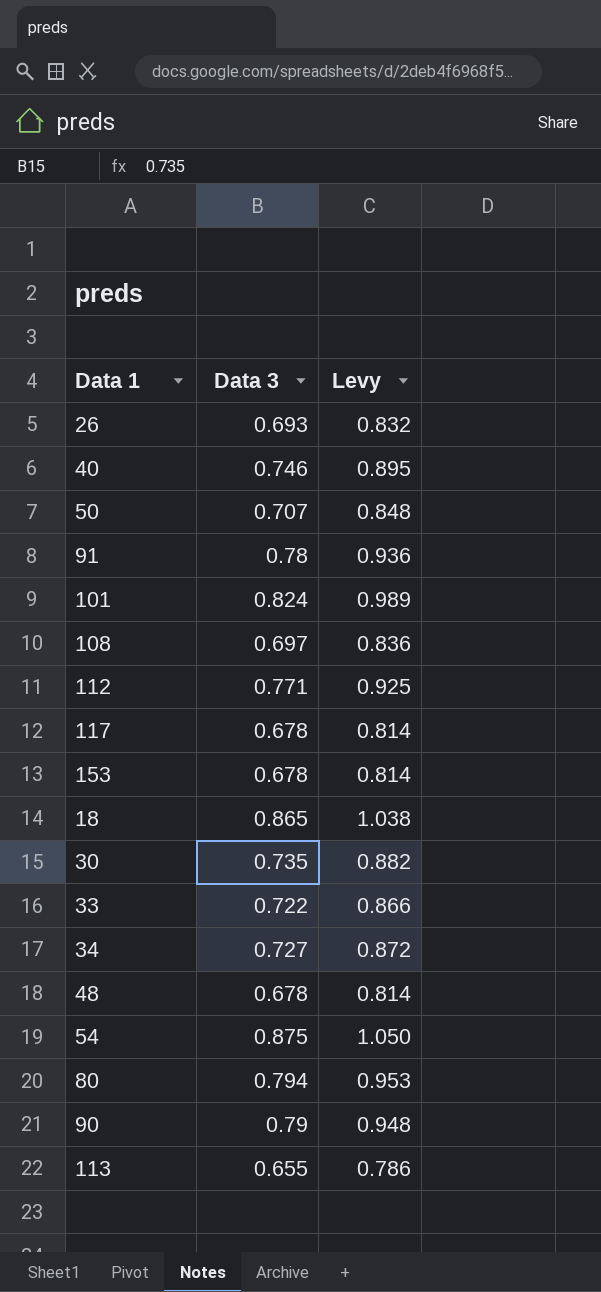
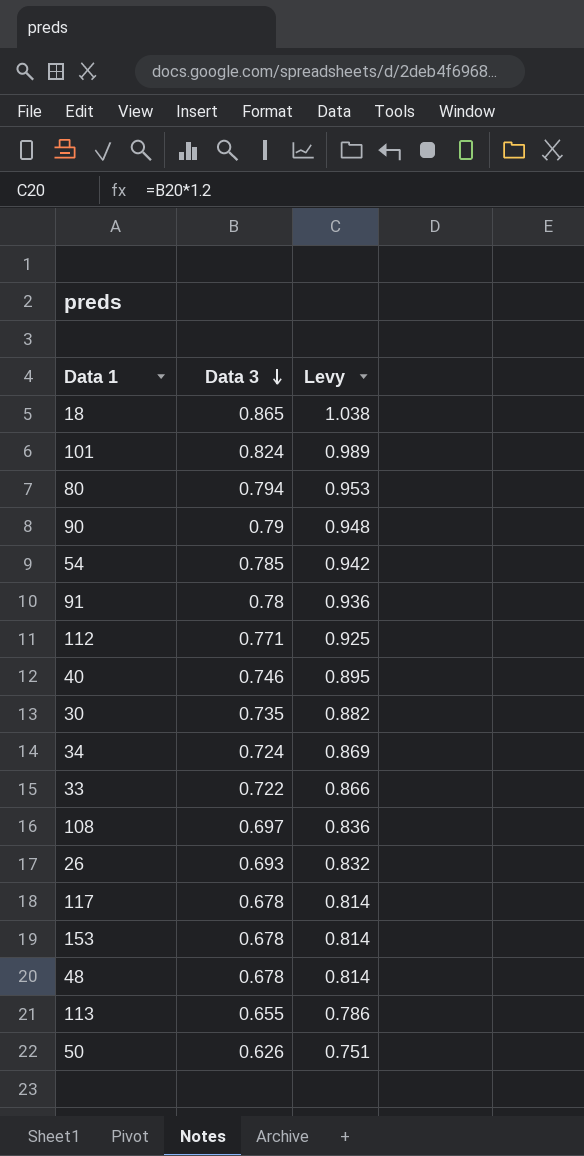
row order: none -> Data 3 descending
54 | Data 3: 0.875 -> 0.785
54 | Levy: 1.050 -> 0.942
34 | Data 3: 0.727 -> 0.724
34 | Levy: 0.872 -> 0.869
50 | Data 3: 0.707 -> 0.626
50 | Levy: 0.848 -> 0.751

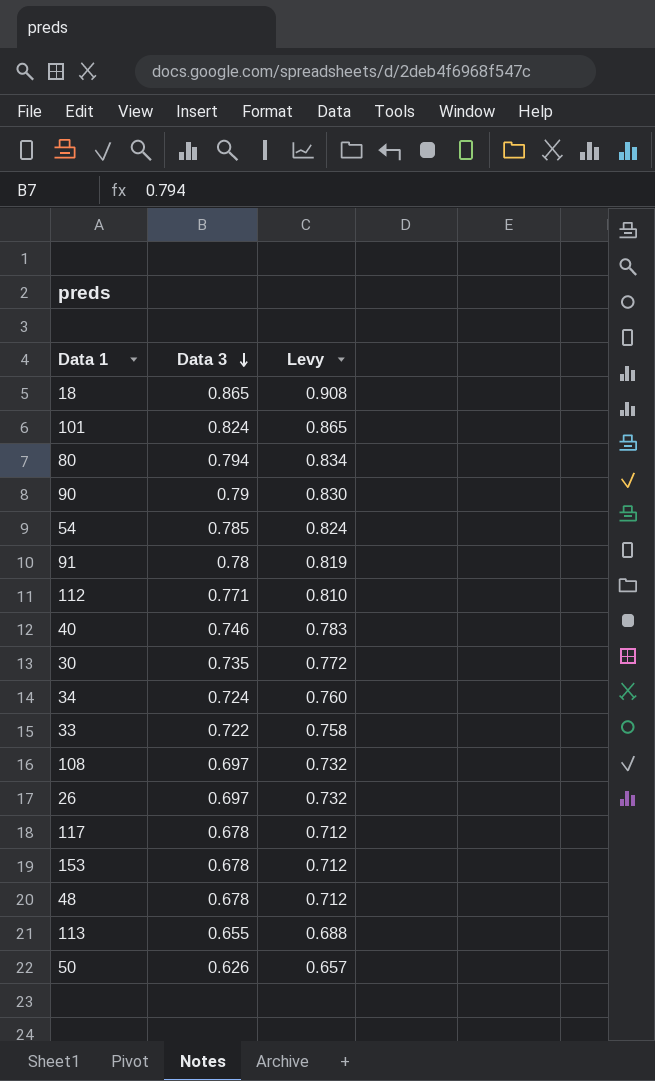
column Levy | formula: [Data 3] * 1.2 -> [Data 3] * 1.05
26 | Data 3: 0.693 -> 0.697

